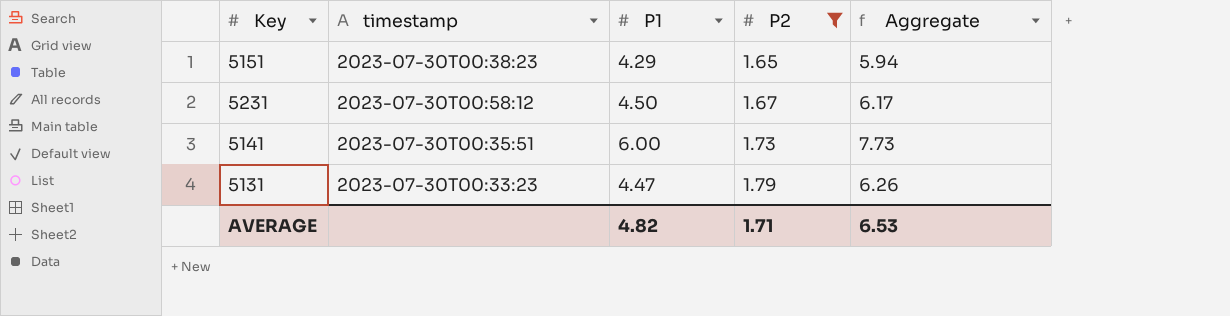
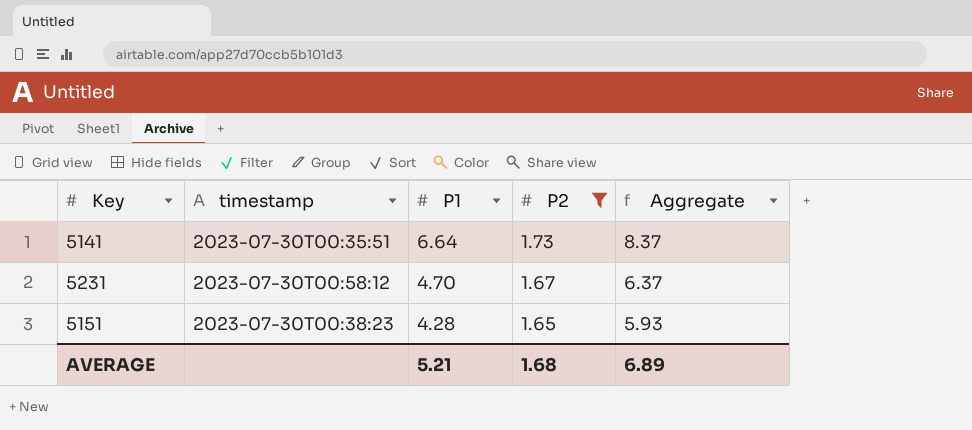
row order: P2 ascending -> P1 descending
row 5131: 2023-07-30T00:33:23 | 4.47 | 1.79 | 6.26 -> none
5141 | P1: 6.00 -> 6.64
5141 | Aggregate: 7.73 -> 8.37
5231 | P1: 4.50 -> 4.70
5231 | Aggregate: 6.17 -> 6.37
5151 | P1: 4.29 -> 4.28
5151 | Aggregate: 5.94 -> 5.93
AVERAGE | P1: 4.82 -> 5.21
AVERAGE | P2: 1.71 -> 1.68
AVERAGE | Aggregate: 6.53 -> 6.89

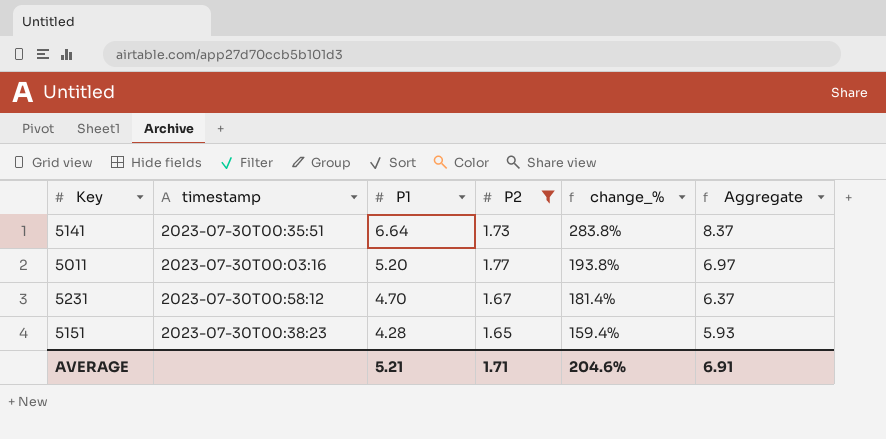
column change_% | formula: none -> ([P1] - [P2]) / [P2]
row 5011: none -> 2023-07-30T00:03:16 | 5.20 | 1.77 | 193.8% | 6.97
AVERAGE | P2: 1.68 -> 1.71
AVERAGE | Aggregate: 6.89 -> 6.91

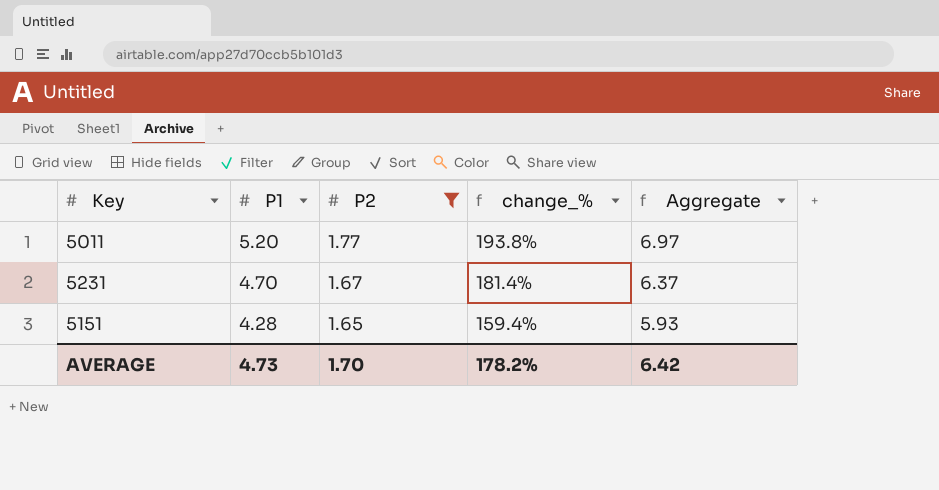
column timestamp | position: 2 -> none
row 5141: 2023-07-30T00:35:51 | 6.64 | 1.73 | 283.8% | 8.37 -> none
AVERAGE | P1: 5.21 -> 4.73
AVERAGE | P2: 1.71 -> 1.70
AVERAGE | change_%: 204.6% -> 178.2%
AVERAGE | Aggregate: 6.91 -> 6.42

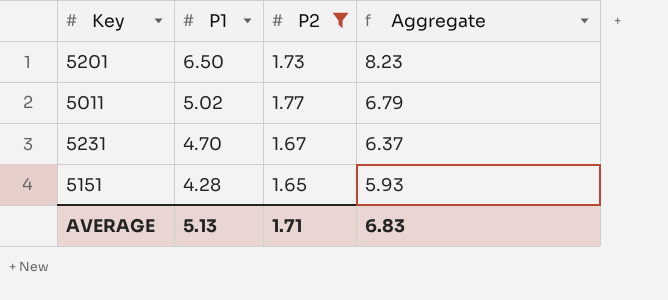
column change_% | formula: ([P1] - [P2]) / [P2] -> none
row 5201: none -> 6.50 | 1.73 | 8.23
5011 | P1: 5.20 -> 5.02
5011 | Aggregate: 6.97 -> 6.79
AVERAGE | P1: 4.73 -> 5.13
AVERAGE | P2: 1.70 -> 1.71
AVERAGE | Aggregate: 6.42 -> 6.83

